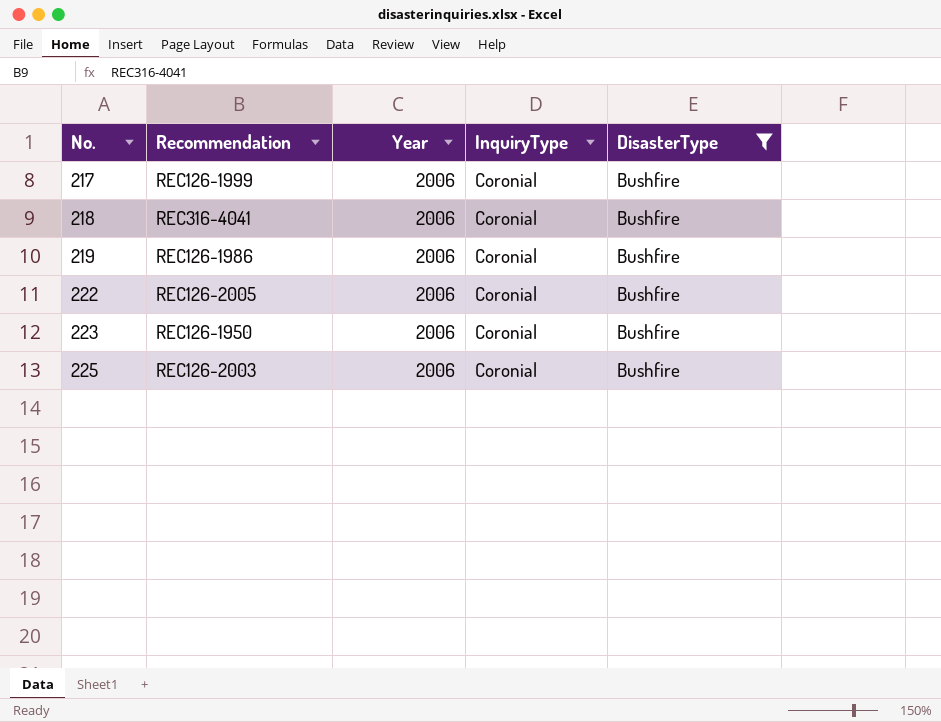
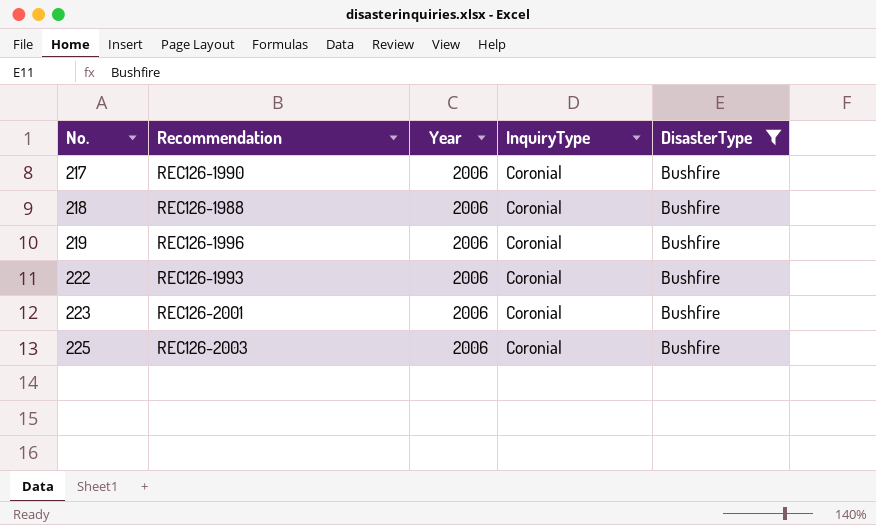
217 | Recommendation: REC126-1999 -> REC126-1990
218 | Recommendation: REC316-4041 -> REC126-1988
219 | Recommendation: REC126-1986 -> REC126-1996
222 | Recommendation: REC126-2005 -> REC126-1993
223 | Recommendation: REC126-1950 -> REC126-2001

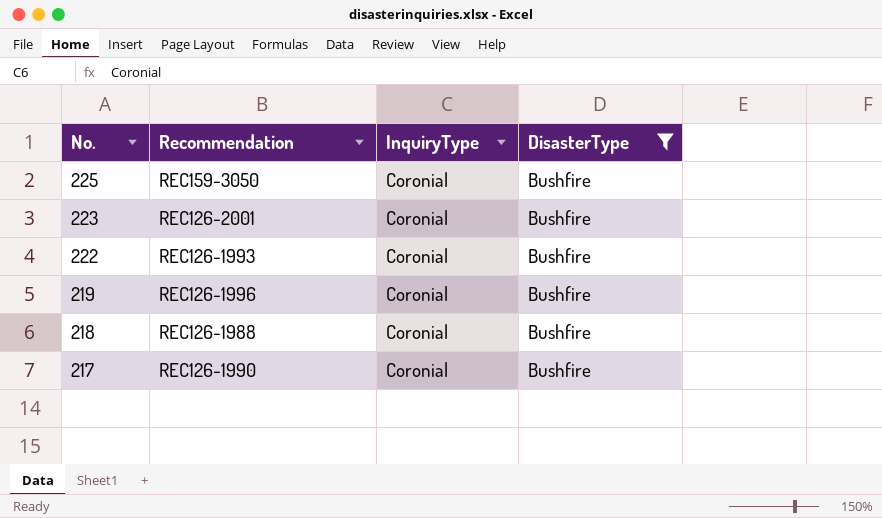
row order: No. ascending -> No. descending
column Year | position: 3 -> none
225 | Recommendation: REC126-2003 -> REC159-3050

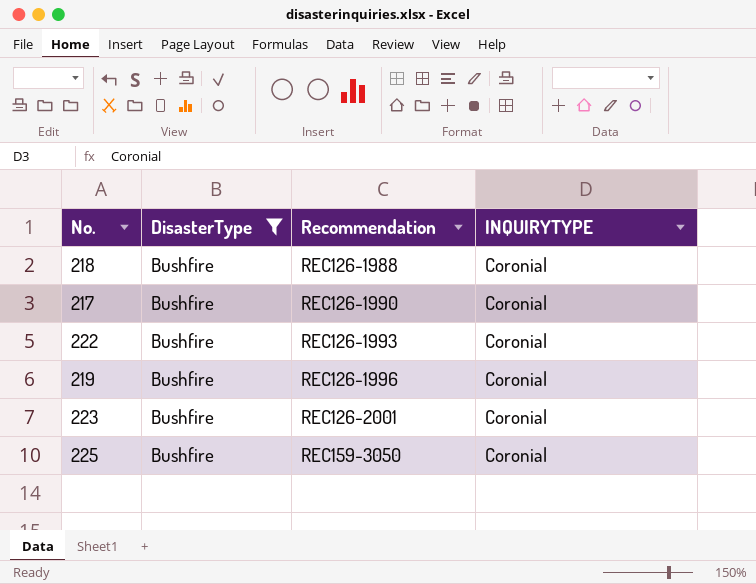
row order: No. descending -> Recommendation ascending
column DisasterType | position: 4 -> 2
column name: InquiryType -> INQUIRYTYPE

